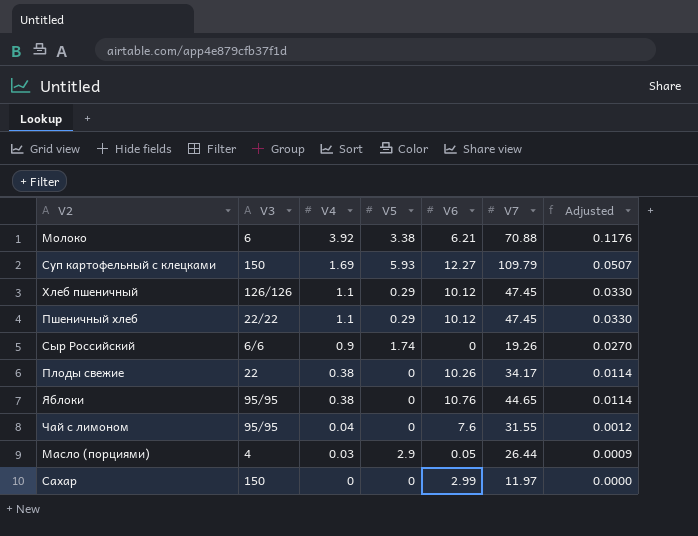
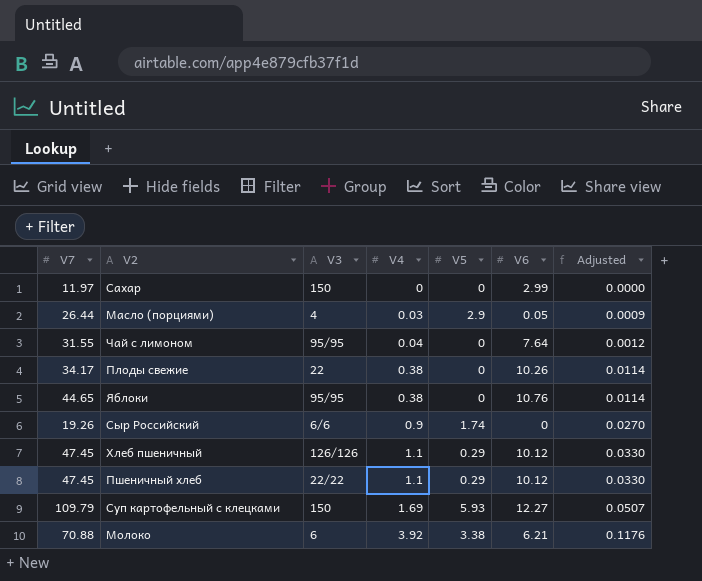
row order: V4 descending -> V4 ascending
column V7 | position: 6 -> 1
Чай с лимоном | V6: 7.6 -> 7.64

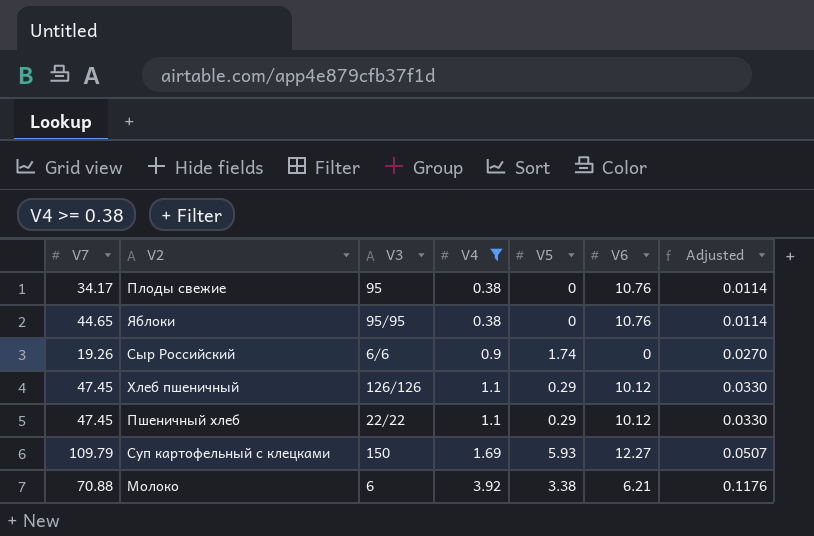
filter: none -> V4 >= 0.38
Плоды свежие | V3: 22 -> 95
Плоды свежие | V6: 10.26 -> 10.76

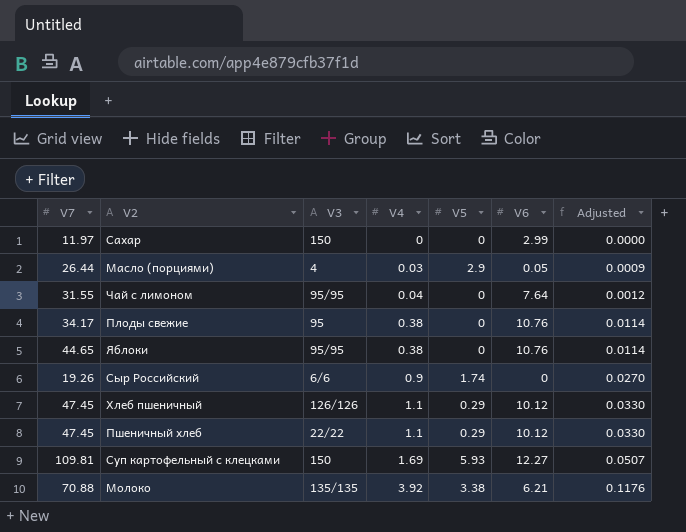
filter: V4 >= 0.38 -> none
Суп картофельный с клецками | V7: 109.79 -> 109.81
Молоко | V3: 6 -> 135/135

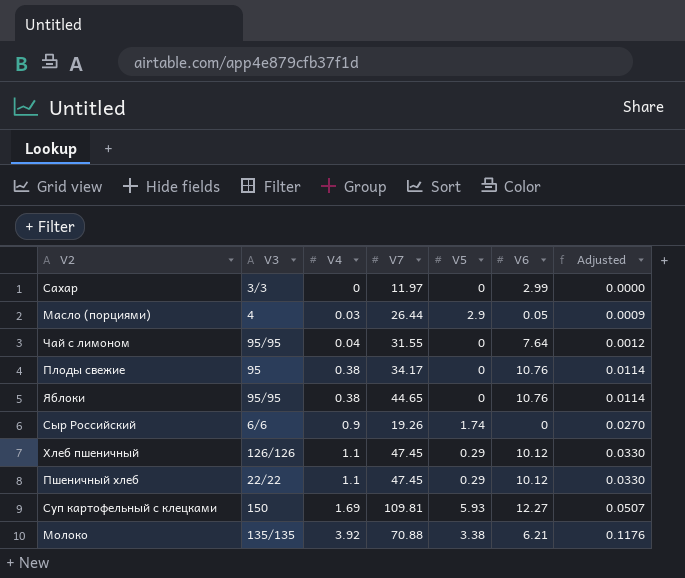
column V7 | position: 1 -> 4
Сахар | V3: 150 -> 3/3

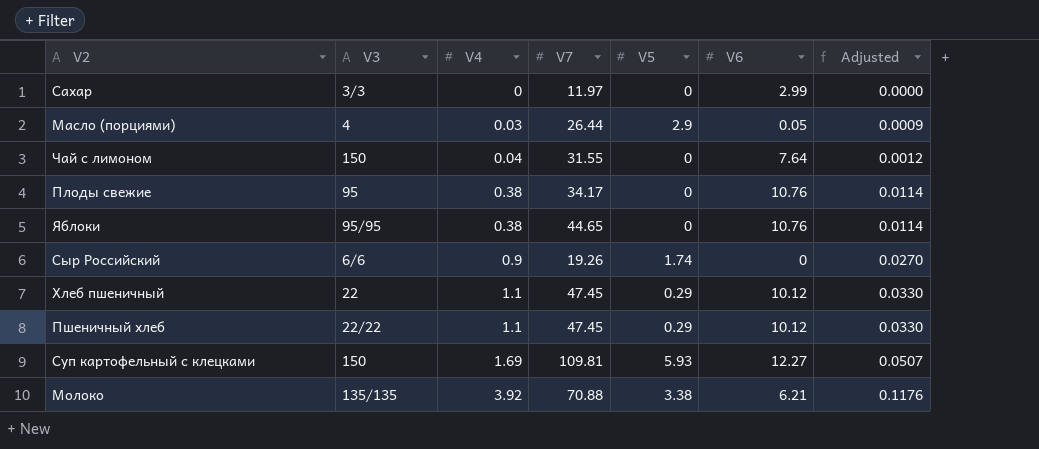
Чай с лимоном | V3: 95/95 -> 150
Хлеб пшеничный | V3: 126/126 -> 22

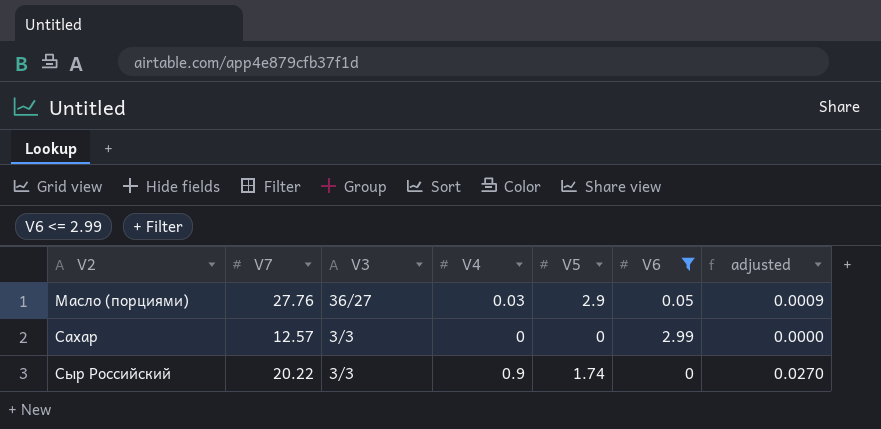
filter: none -> V6 <= 2.99
row order: V4 ascending -> V2 ascending
column V7 | position: 4 -> 2
column name: Adjusted -> adjusted
Масло (порциями) | V7: 26.44 -> 27.76
Масло (порциями) | V3: 4 -> 36/27
Сахар | V7: 11.97 -> 12.57
Сыр Российский | V7: 19.26 -> 20.22
Сыр Российский | V3: 6/6 -> 3/3

